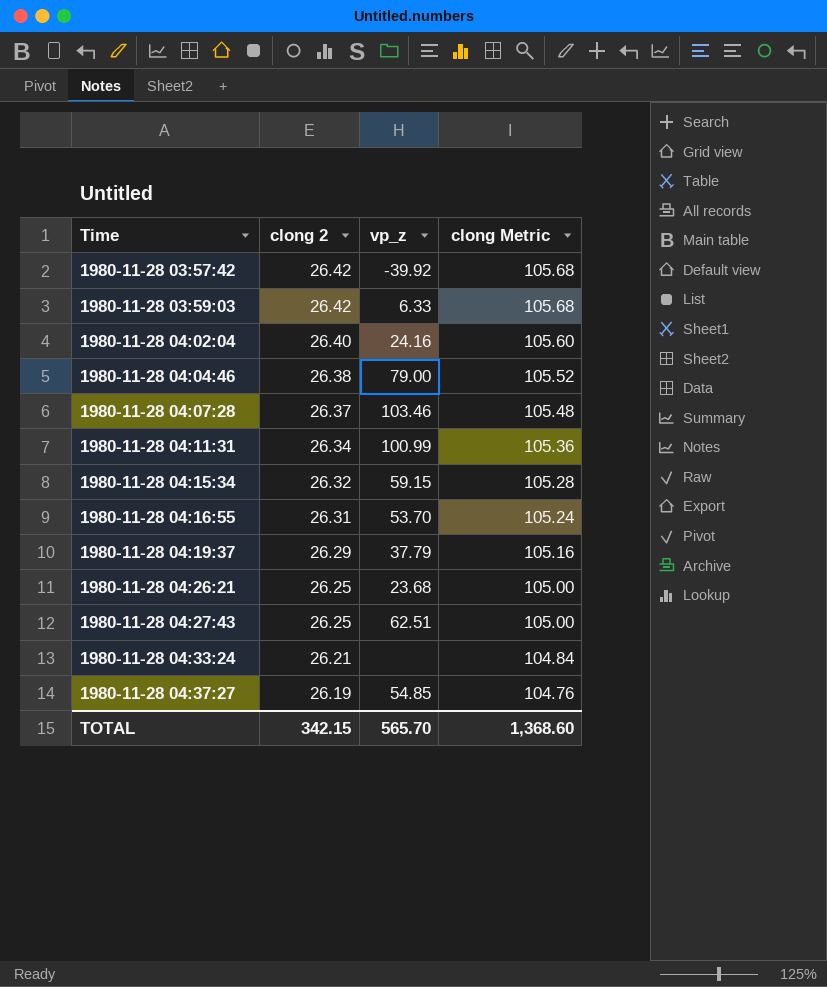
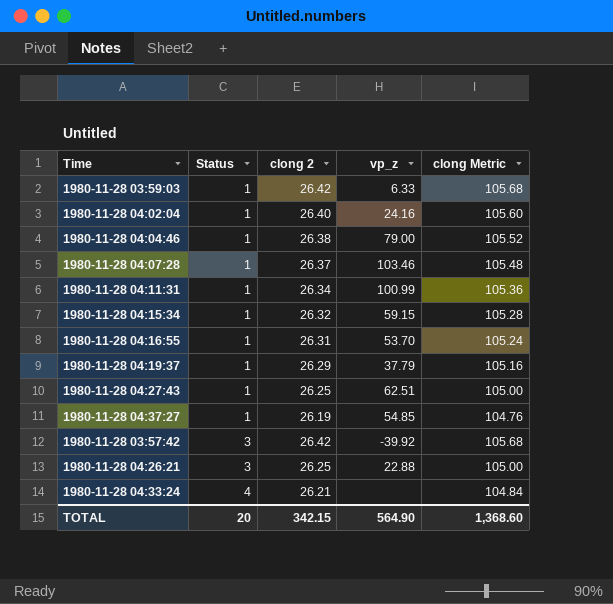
row order: Time ascending -> Status ascending
column Status | position: none -> 2
1980-11-28 04:26:21 | vp_z: 23.68 -> 22.88
TOTAL | vp_z: 565.70 -> 564.90

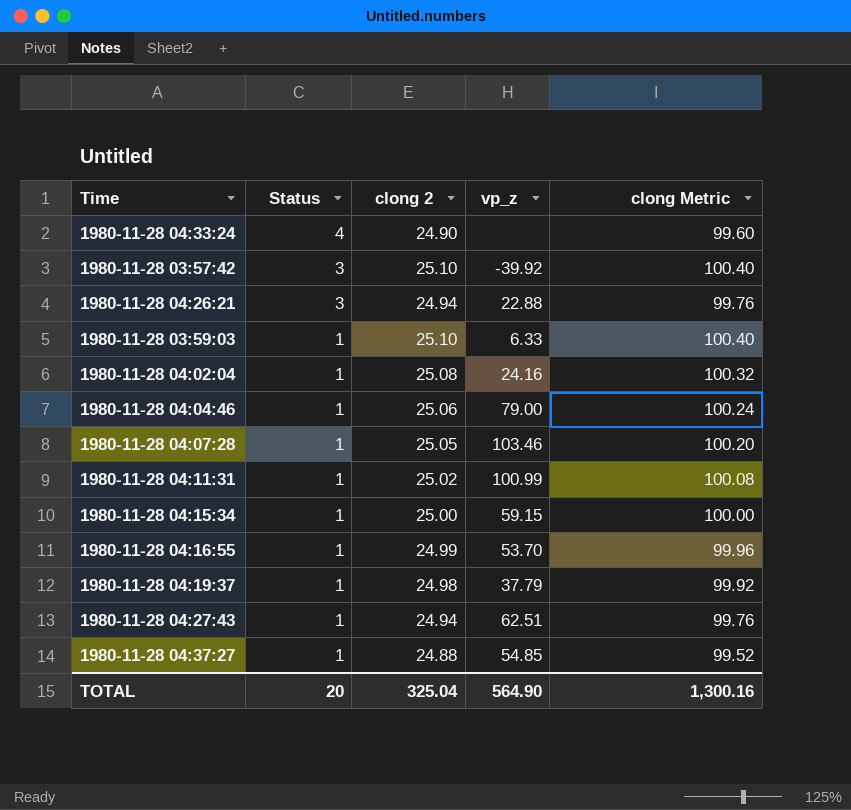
row order: Status ascending -> Status descending
1980-11-28 04:33:24 | clong 2: 26.21 -> 24.90
1980-11-28 04:33:24 | clong Metric: 104.84 -> 99.60
1980-11-28 03:57:42 | clong 2: 26.42 -> 25.10
1980-11-28 03:57:42 | clong Metric: 105.68 -> 100.40
1980-11-28 04:26:21 | clong 2: 26.25 -> 24.94
1980-11-28 04:26:21 | clong Metric: 105.00 -> 99.76
1980-11-28 03:59:03 | clong 2: 26.42 -> 25.10
1980-11-28 03:59:03 | clong Metric: 105.68 -> 100.40
1980-11-28 04:02:04 | clong 2: 26.40 -> 25.08
1980-11-28 04:02:04 | clong Metric: 105.60 -> 100.32
1980-11-28 04:04:46 | clong 2: 26.38 -> 25.06
1980-11-28 04:04:46 | clong Metric: 105.52 -> 100.24
1980-11-28 04:07:28 | clong 2: 26.37 -> 25.05
1980-11-28 04:07:28 | clong Metric: 105.48 -> 100.20
1980-11-28 04:11:31 | clong 2: 26.34 -> 25.02
1980-11-28 04:11:31 | clong Metric: 105.36 -> 100.08
1980-11-28 04:15:34 | clong 2: 26.32 -> 25.00
1980-11-28 04:15:34 | clong Metric: 105.28 -> 100.00
1980-11-28 04:16:55 | clong 2: 26.31 -> 24.99
1980-11-28 04:16:55 | clong Metric: 105.24 -> 99.96
1980-11-28 04:19:37 | clong 2: 26.29 -> 24.98
1980-11-28 04:19:37 | clong Metric: 105.16 -> 99.92
1980-11-28 04:27:43 | clong 2: 26.25 -> 24.94
1980-11-28 04:27:43 | clong Metric: 105.00 -> 99.76
1980-11-28 04:37:27 | clong 2: 26.19 -> 24.88
1980-11-28 04:37:27 | clong Metric: 104.76 -> 99.52
TOTAL | clong 2: 342.15 -> 325.04
TOTAL | clong Metric: 1,368.60 -> 1,300.16

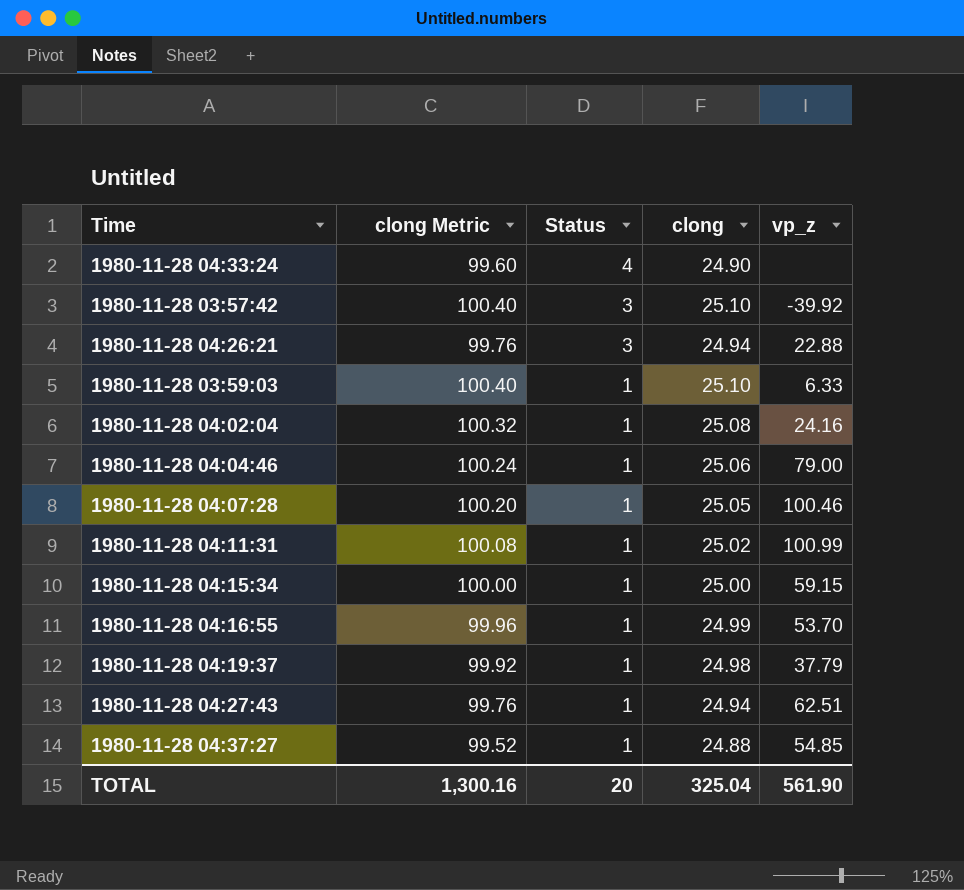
column clong Metric | position: 5 -> 2
column name: clong 2 -> clong
1980-11-28 04:07:28 | vp_z: 103.46 -> 100.46
TOTAL | vp_z: 564.90 -> 561.90

